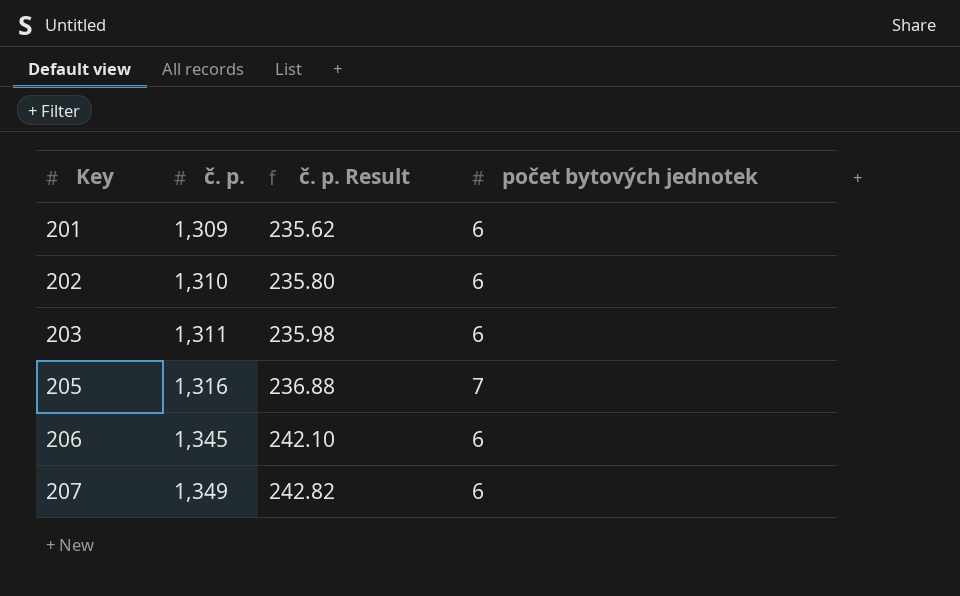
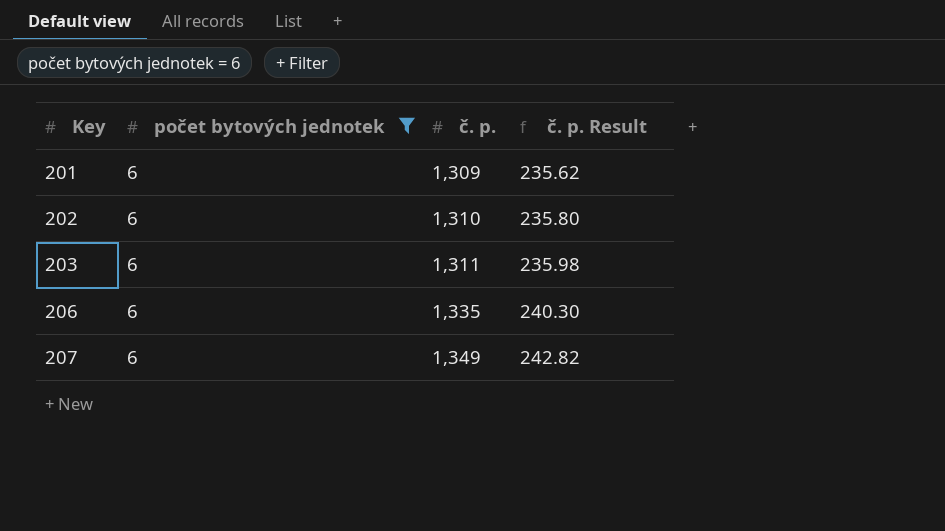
filter: none -> počet bytových jednotek = 6
column počet bytových jednotek | position: 4 -> 2
206 | č. p.: 1,345 -> 1,335
206 | č. p. Result: 242.10 -> 240.30

